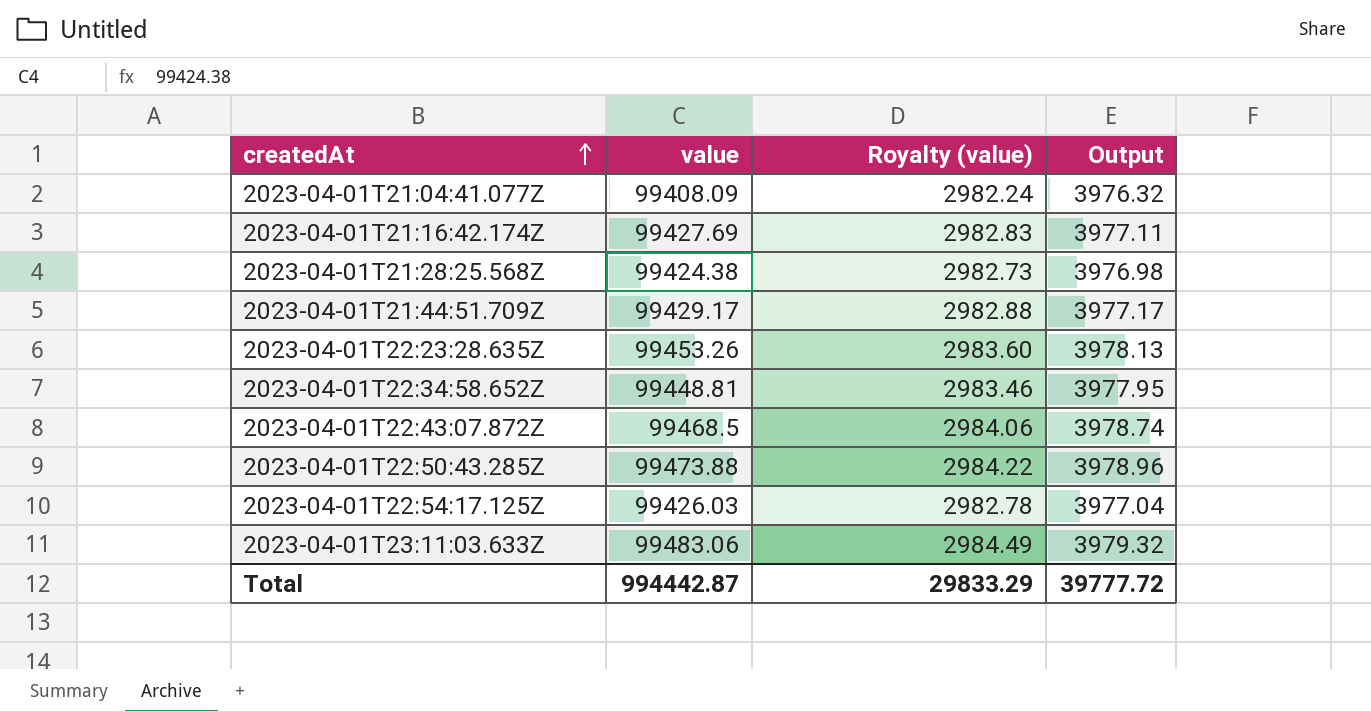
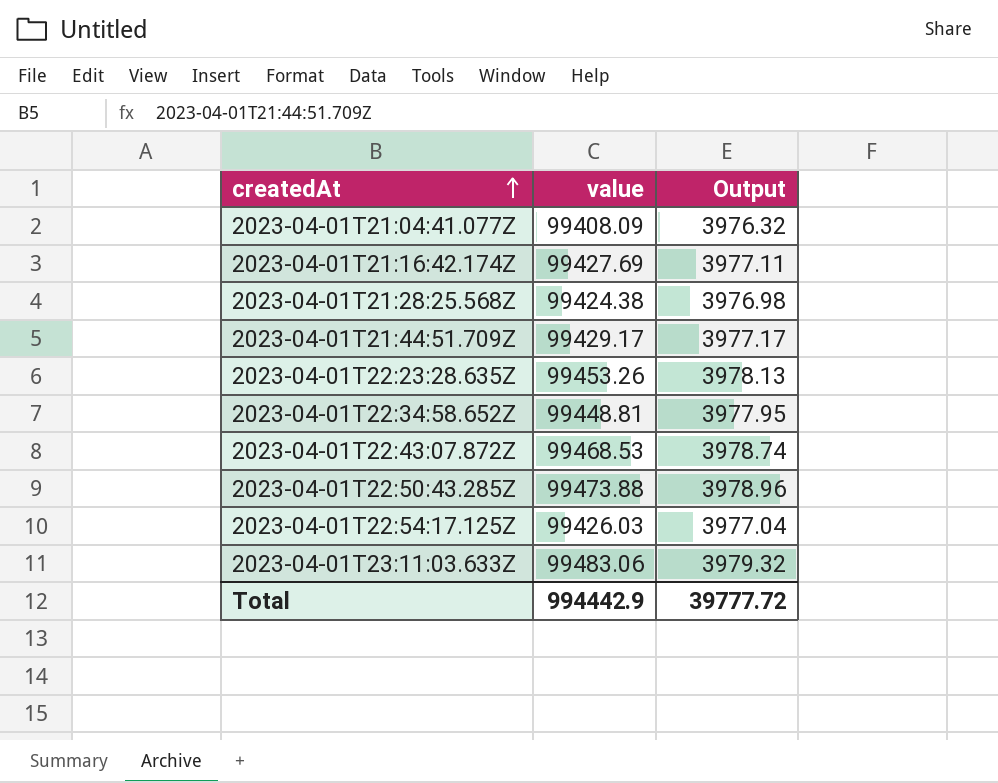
column Royalty (value) | formula: [value] * 0.03 -> none
2023-04-01T22:43:07.872Z | value: 99468.5 -> 99468.53
Total | value: 994442.87 -> 994442.9

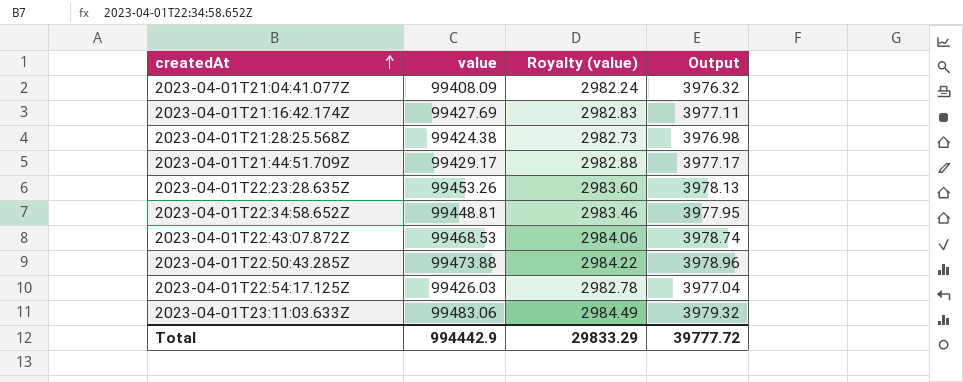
column Royalty (value) | formula: none -> [value] * 0.03

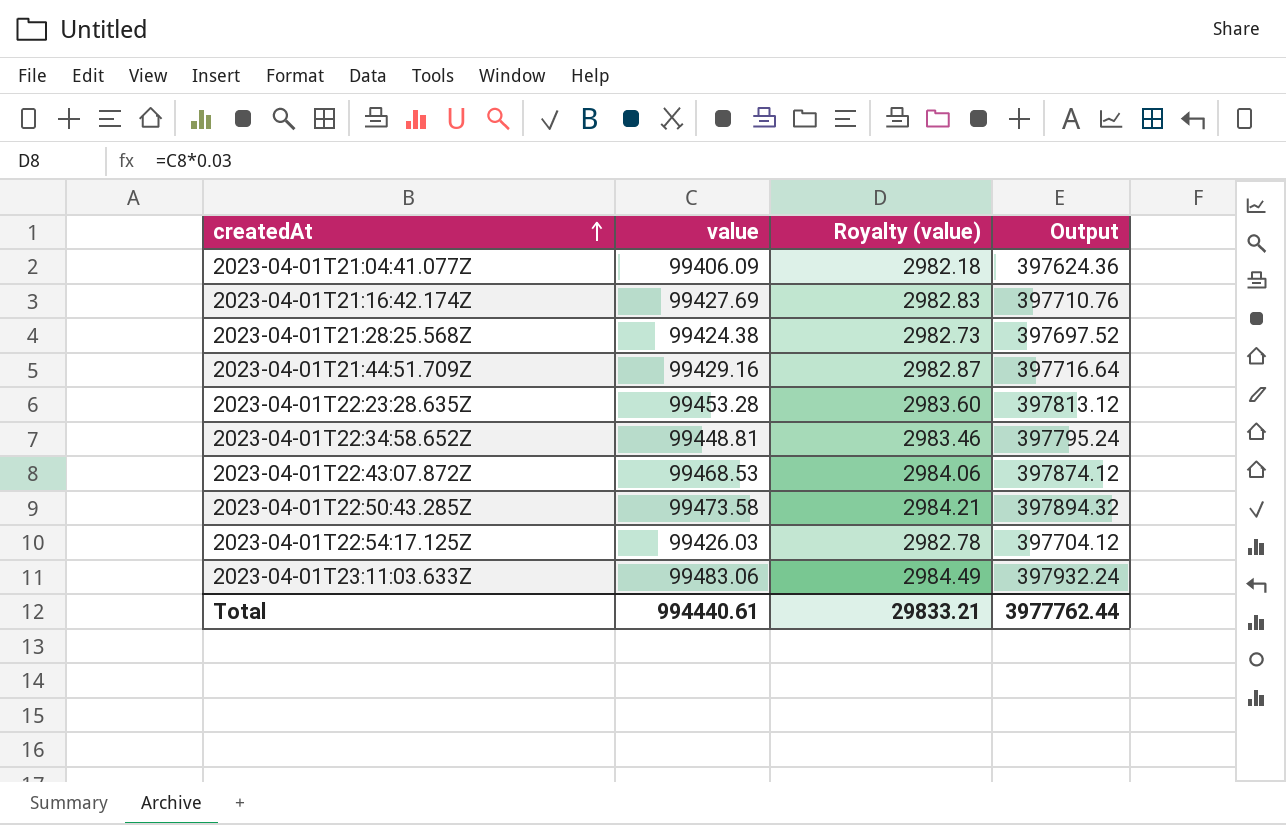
column Output | formula: [value] * 0.04 -> [value] * 4
2023-04-01T21:04:41.077Z | value: 99408.09 -> 99406.09
2023-04-01T21:04:41.077Z | Royalty (value): 2982.24 -> 2982.18
2023-04-01T21:44:51.709Z | value: 99429.17 -> 99429.16
2023-04-01T21:44:51.709Z | Royalty (value): 2982.88 -> 2982.87
2023-04-01T22:23:28.635Z | value: 99453.26 -> 99453.28
2023-04-01T22:50:43.285Z | value: 99473.88 -> 99473.58
2023-04-01T22:50:43.285Z | Royalty (value): 2984.22 -> 2984.21
Total | value: 994442.9 -> 994440.61
Total | Royalty (value): 29833.29 -> 29833.21
Total | Output: 39777.72 -> 3977762.44

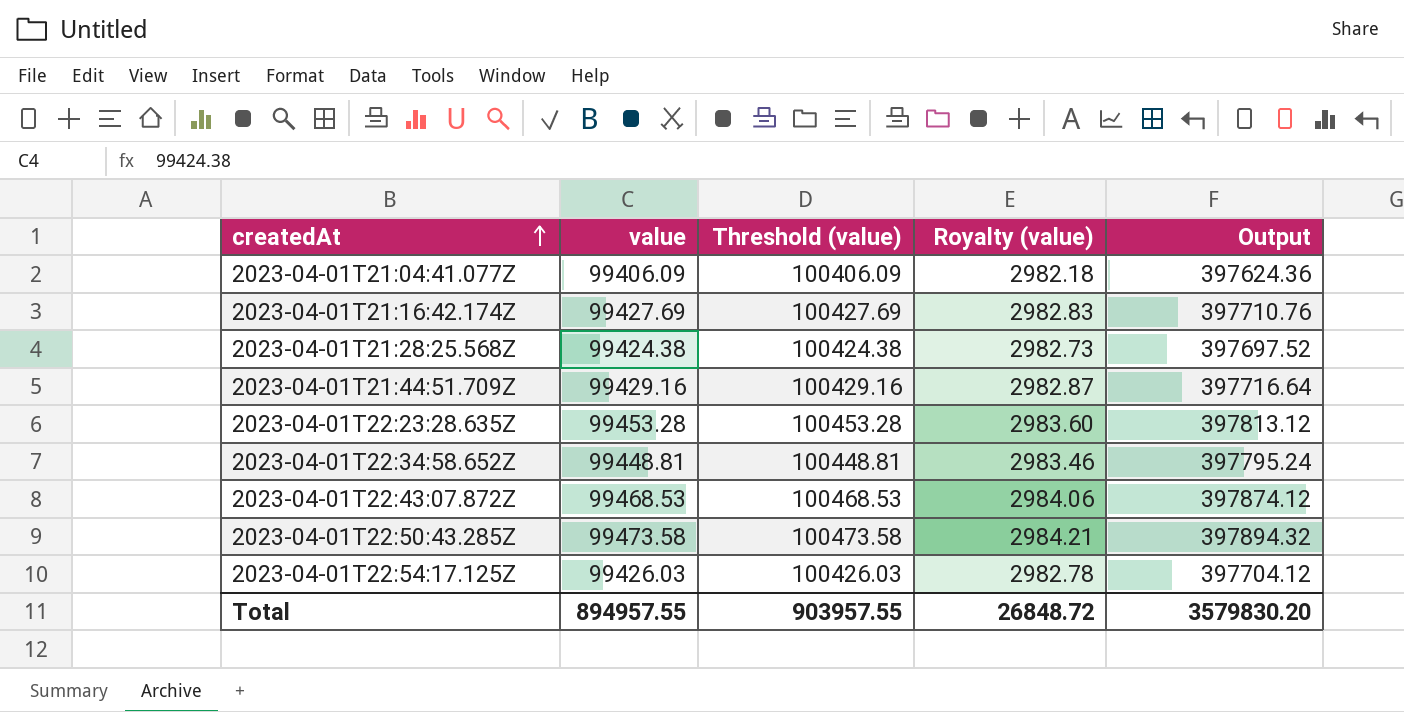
column Threshold (value) | formula: none -> [value] + 1000
row 2023-04-01T23:11:03.633Z: 99483.06 | 2984.49 | 397932.24 -> none
Total | value: 994440.61 -> 894957.55
Total | Royalty (value): 29833.21 -> 26848.72
Total | Output: 3977762.44 -> 3579830.20

